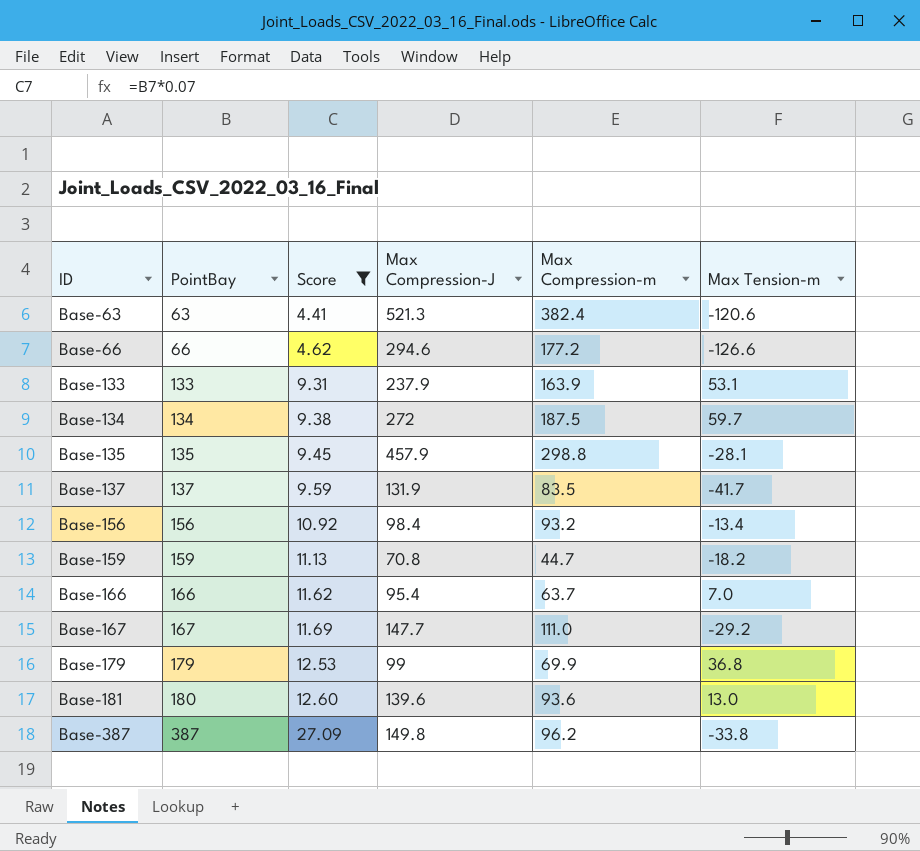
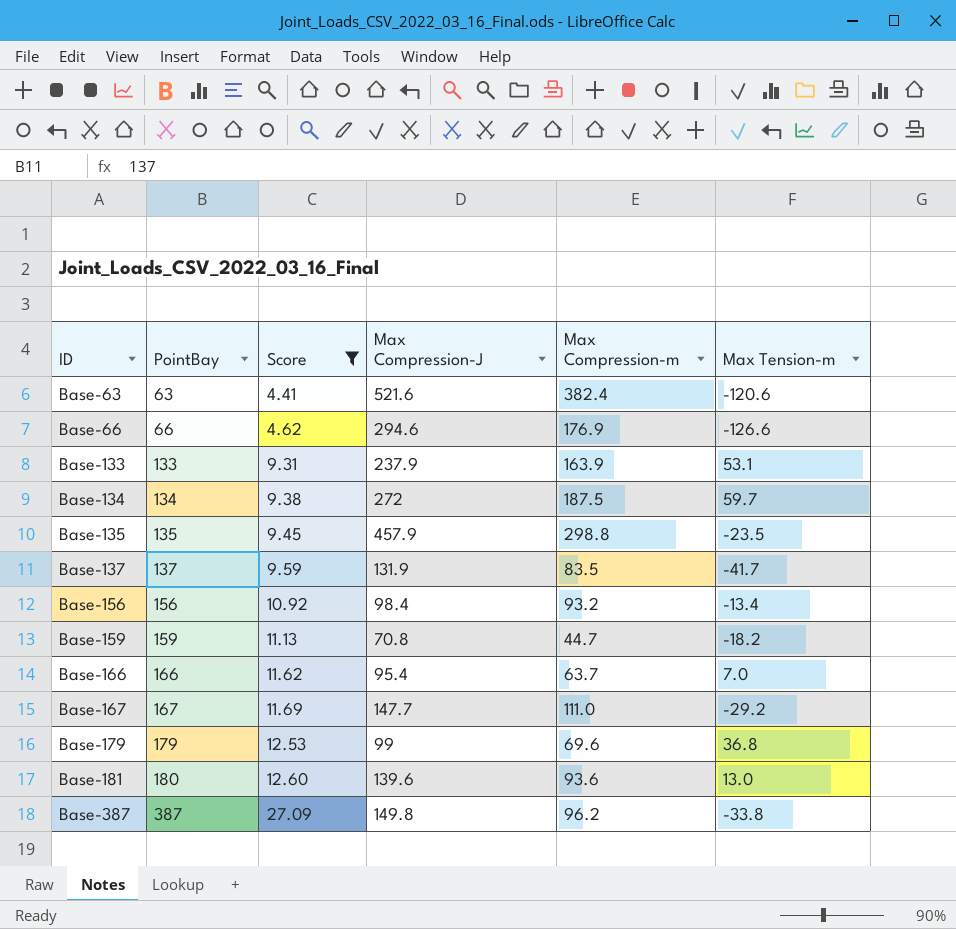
Base-63 | Max Compression-J: 521.3 -> 521.6
Base-66 | Max Compression-m: 177.2 -> 176.9
Base-135 | Max Tension-m: -28.1 -> -23.5
Base-179 | Max Compression-m: 69.9 -> 69.6

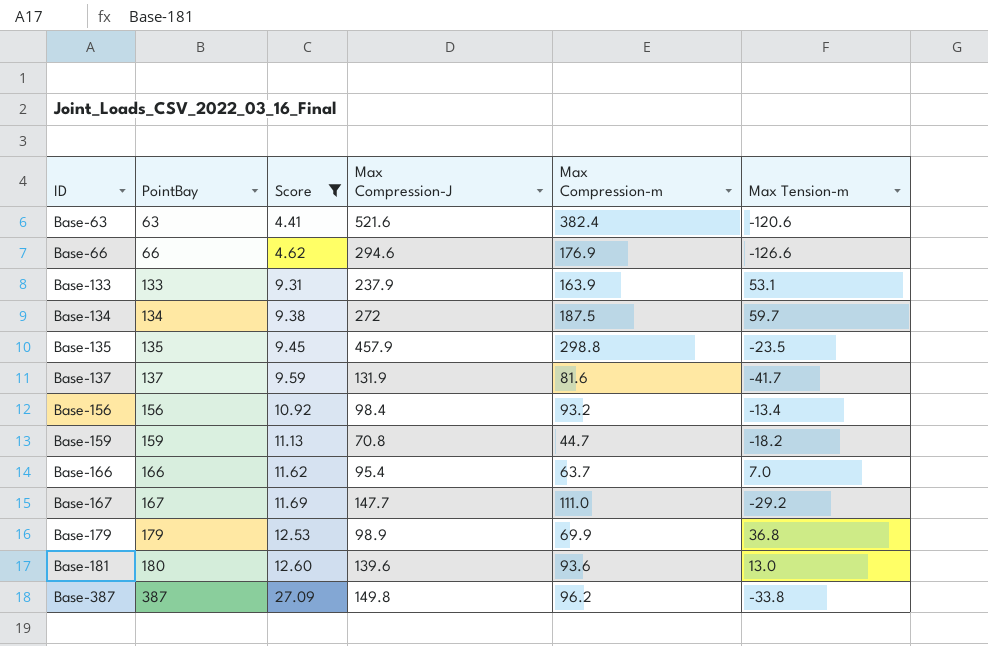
Base-137 | Max Compression-m: 83.5 -> 81.6
Base-179 | Max Compression-J: 99 -> 98.9
Base-179 | Max Compression-m: 69.6 -> 69.9

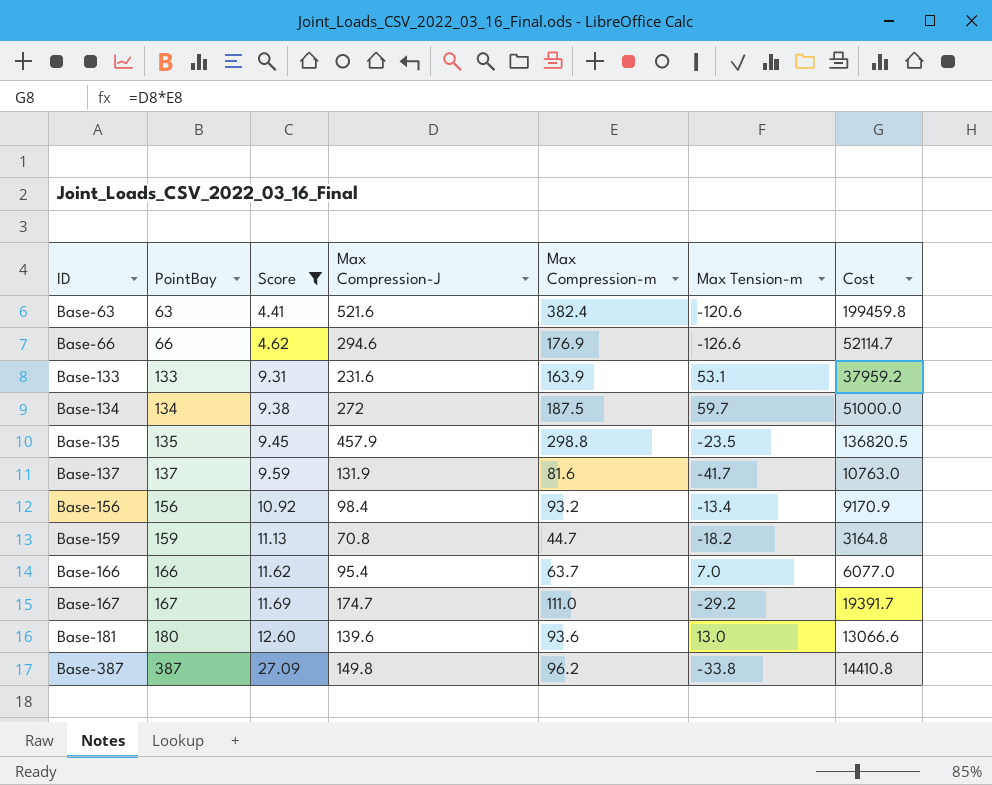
column Cost | formula: none -> [Max Compression-J] * [Max Compression-m]
row Base-179: 179 | 12.53 | 98.9 | 69.9 | 36.8 -> none
Base-133 | Max Compression-J: 237.9 -> 231.6
Base-167 | Max Compression-J: 147.7 -> 174.7

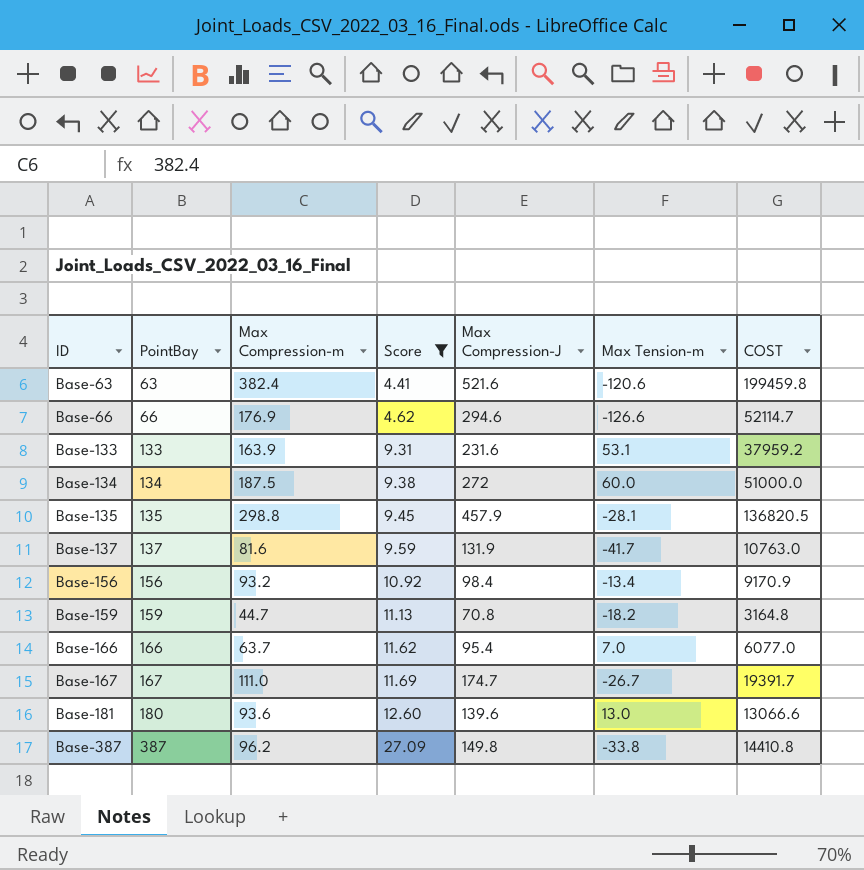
column Max Compression-m | position: 5 -> 3
column name: Cost -> COST
Base-134 | Max Tension-m: 59.7 -> 60.0
Base-135 | Max Tension-m: -23.5 -> -28.1
Base-167 | Max Tension-m: -29.2 -> -26.7

